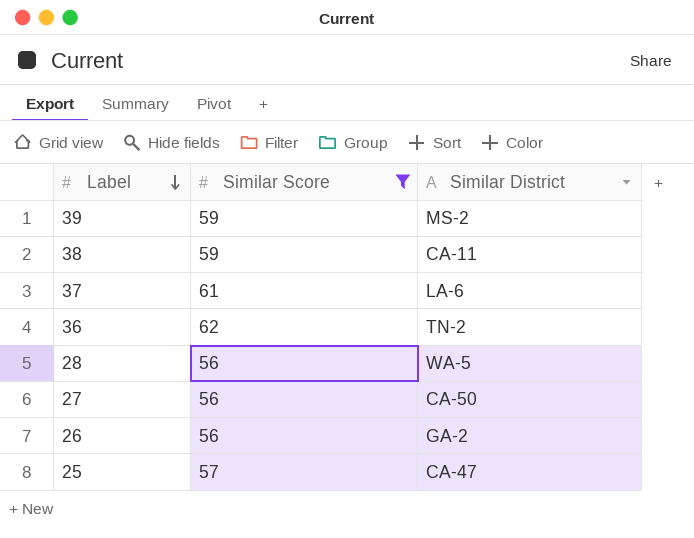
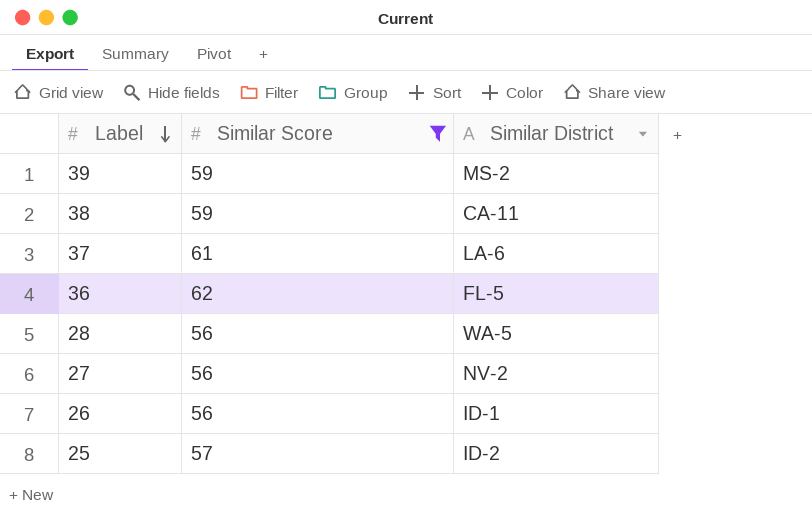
36 | Similar District: TN-2 -> FL-5
27 | Similar District: CA-50 -> NV-2
26 | Similar District: GA-2 -> ID-1
25 | Similar District: CA-47 -> ID-2

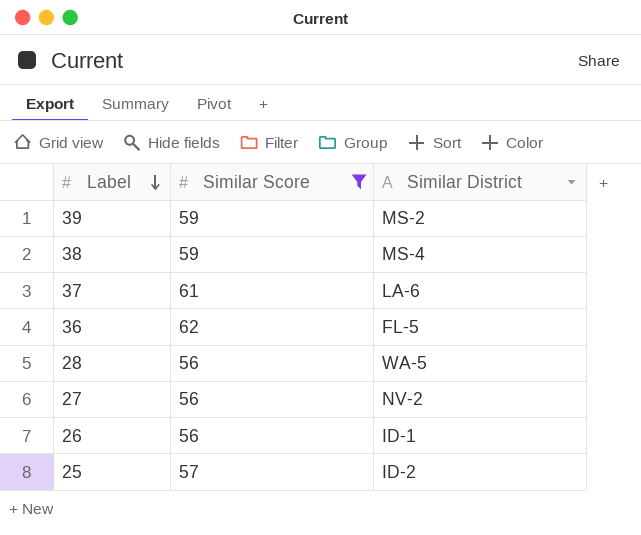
38 | Similar District: CA-11 -> MS-4

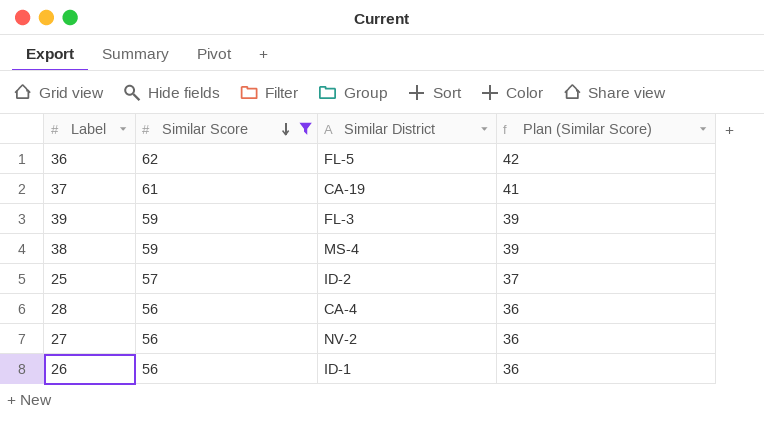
row order: Label descending -> Similar Score descending
column Plan (Similar Score) | formula: none -> [Similar Score] - 20
37 | Similar District: LA-6 -> CA-19
39 | Similar District: MS-2 -> FL-3
28 | Similar District: WA-5 -> CA-4

